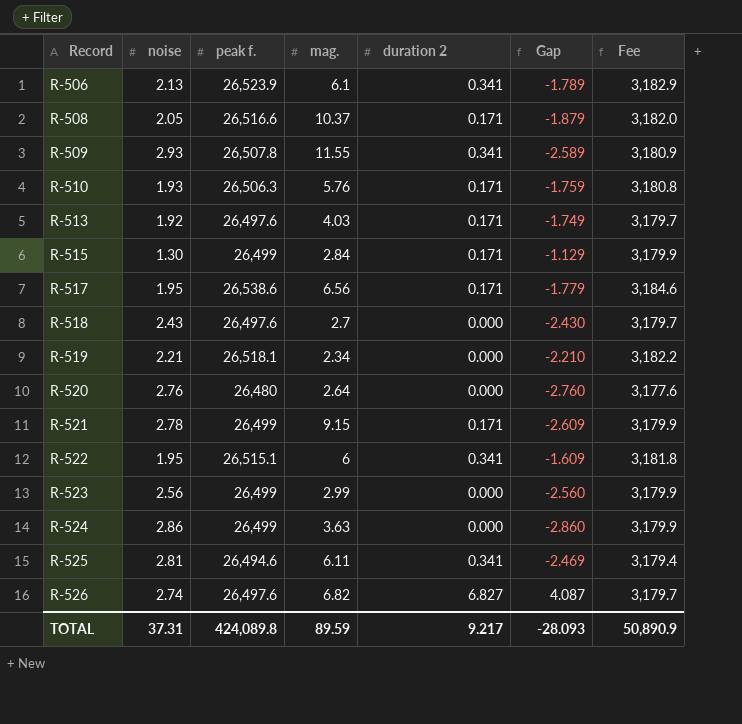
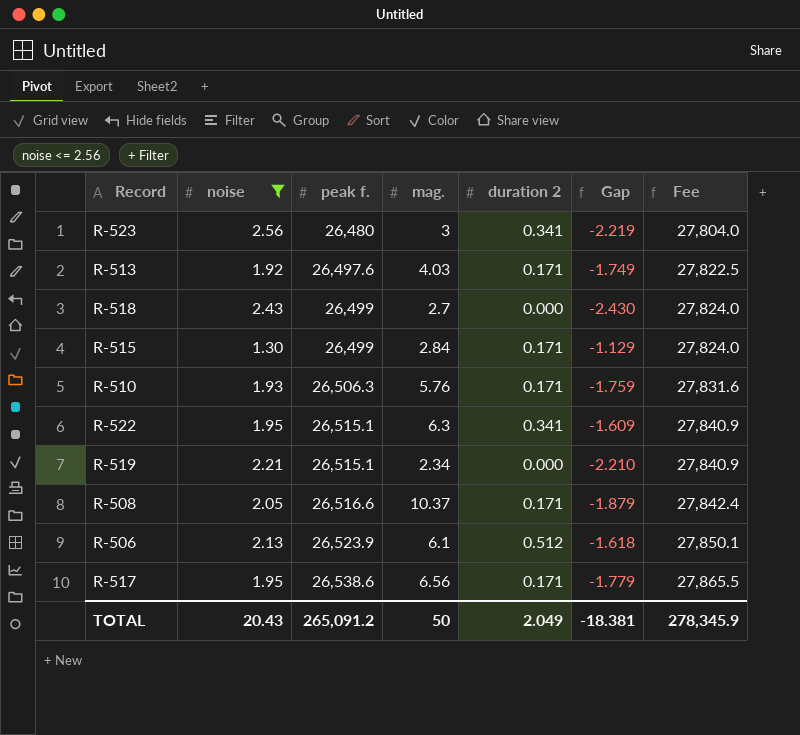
filter: none -> noise <= 2.56
row order: Record ascending -> peak f. ascending
column Fee | formula: [peak f.] * 0.12 -> [peak f.] * 1.05
R-523 | peak f.: 26,499 -> 26,480
R-523 | mag.: 2.99 -> 3
R-523 | duration 2: 0.000 -> 0.341
R-523 | Gap: -2.560 -> -2.219
R-518 | peak f.: 26,497.6 -> 26,499
R-522 | mag.: 6 -> 6.3
R-519 | peak f.: 26,518.1 -> 26,515.1
R-506 | duration 2: 0.341 -> 0.512
R-506 | Gap: -1.789 -> -1.618
TOTAL | noise: 37.31 -> 20.43
TOTAL | peak f.: 424,089.8 -> 265,091.2
TOTAL | mag.: 89.59 -> 50
TOTAL | duration 2: 9.217 -> 2.049
TOTAL | Gap: -28.093 -> -18.381
TOTAL | Fee: 50,890.9 -> 278,345.9

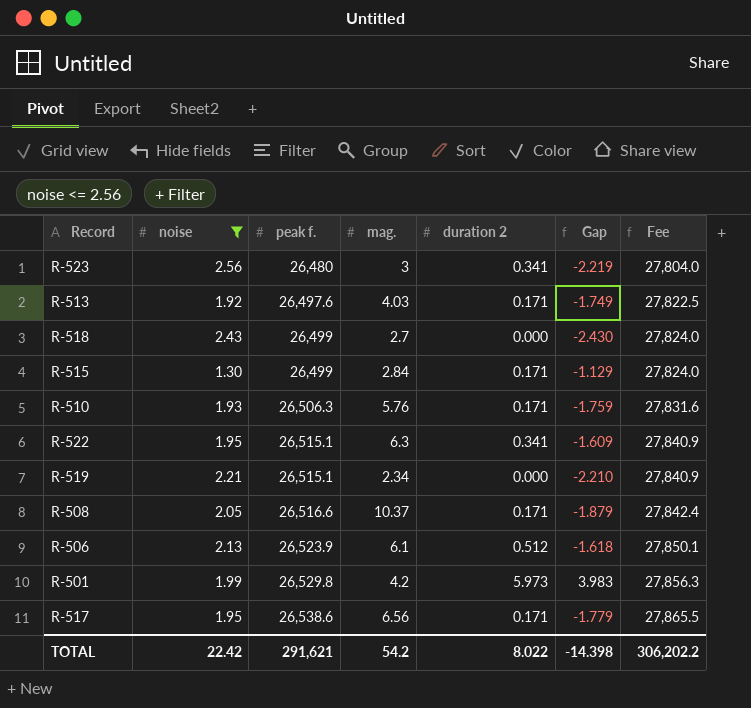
row R-501: none -> 1.99 | 26,529.8 | 4.2 | 5.973 | 3.983 | 27,856.3
TOTAL | noise: 20.43 -> 22.42
TOTAL | peak f.: 265,091.2 -> 291,621
TOTAL | mag.: 50 -> 54.2
TOTAL | duration 2: 2.049 -> 8.022
TOTAL | Gap: -18.381 -> -14.398
TOTAL | Fee: 278,345.9 -> 306,202.2

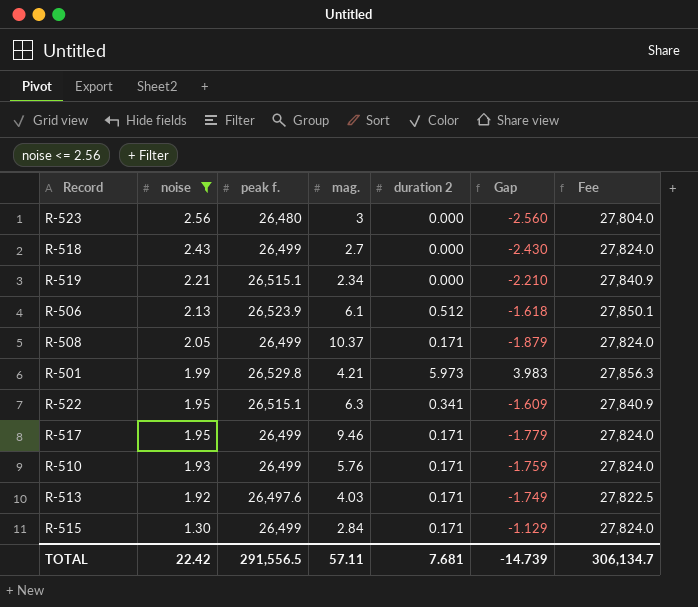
row order: peak f. ascending -> noise descending
R-523 | duration 2: 0.341 -> 0.000
R-523 | Gap: -2.219 -> -2.560
R-508 | peak f.: 26,516.6 -> 26,499
R-508 | Fee: 27,842.4 -> 27,824.0
R-501 | mag.: 4.2 -> 4.21
R-517 | peak f.: 26,538.6 -> 26,499
R-517 | mag.: 6.56 -> 9.46
R-517 | Fee: 27,865.5 -> 27,824.0
R-510 | peak f.: 26,506.3 -> 26,499
R-510 | Fee: 27,831.6 -> 27,824.0
TOTAL | peak f.: 291,621 -> 291,556.5
TOTAL | mag.: 54.2 -> 57.11
TOTAL | duration 2: 8.022 -> 7.681
TOTAL | Gap: -14.398 -> -14.739
TOTAL | Fee: 306,202.2 -> 306,134.7

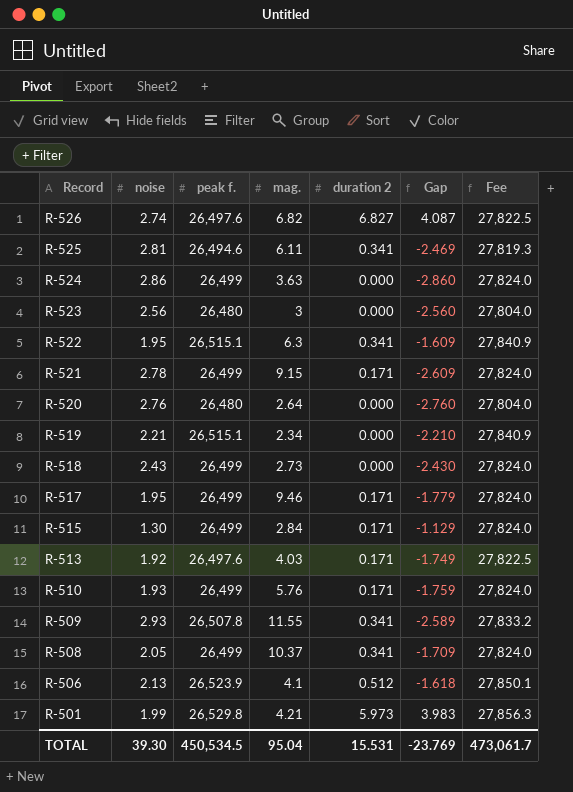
filter: noise <= 2.56 -> none
row order: noise descending -> Record descending
R-518 | mag.: 2.7 -> 2.73
R-508 | duration 2: 0.171 -> 0.341
R-508 | Gap: -1.879 -> -1.709
R-506 | mag.: 6.1 -> 4.1
TOTAL | noise: 22.42 -> 39.30
TOTAL | peak f.: 291,556.5 -> 450,534.5
TOTAL | mag.: 57.11 -> 95.04
TOTAL | duration 2: 7.681 -> 15.531
TOTAL | Gap: -14.739 -> -23.769
TOTAL | Fee: 306,134.7 -> 473,061.7

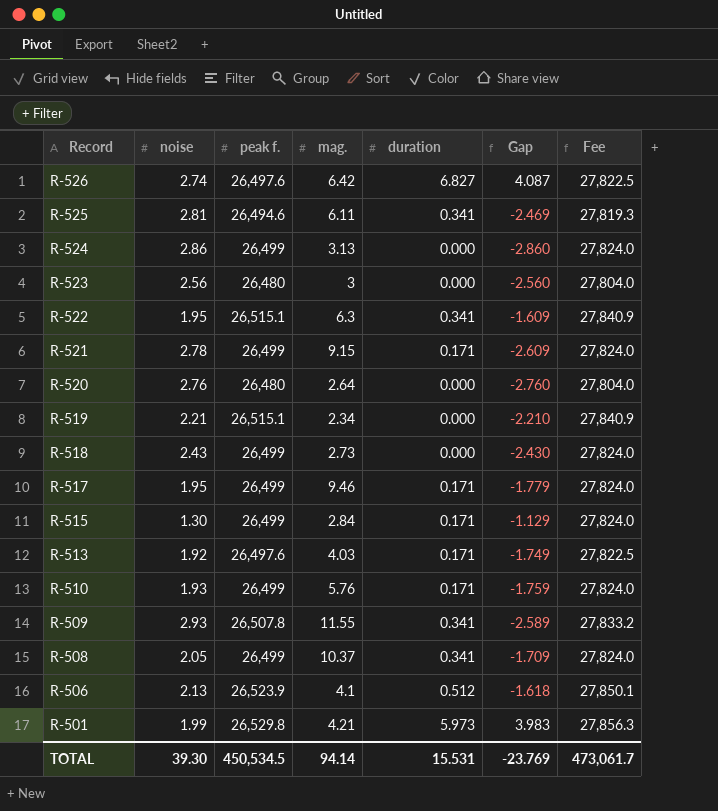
column name: duration 2 -> duration
R-526 | mag.: 6.82 -> 6.42
R-524 | mag.: 3.63 -> 3.13
TOTAL | mag.: 95.04 -> 94.14

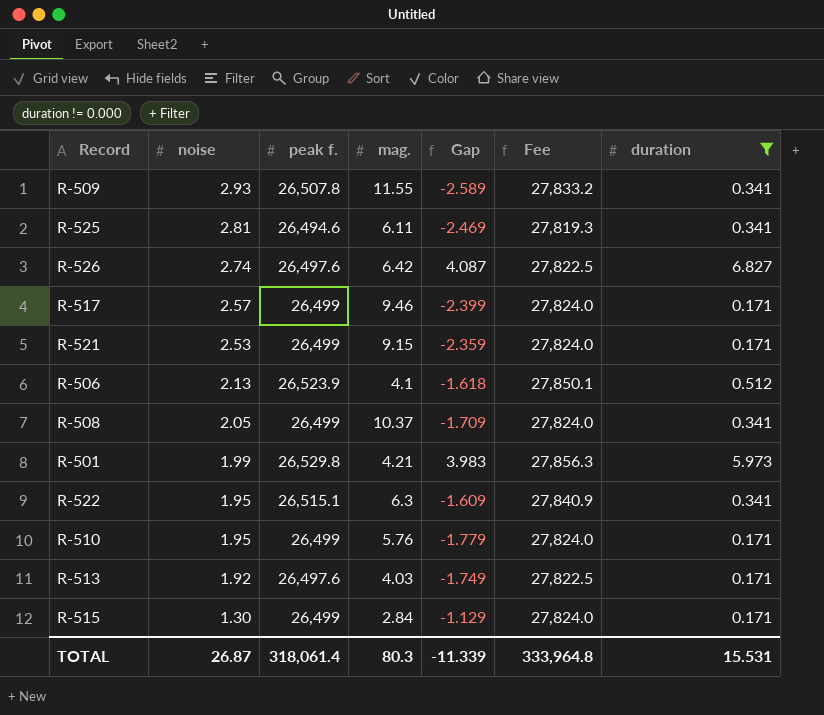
filter: none -> duration != 0.000
row order: Record descending -> noise descending
column duration | position: 5 -> 7
R-517 | noise: 1.95 -> 2.57
R-517 | Gap: -1.779 -> -2.399
R-521 | noise: 2.78 -> 2.53
R-521 | Gap: -2.609 -> -2.359
R-510 | noise: 1.93 -> 1.95
R-510 | Gap: -1.759 -> -1.779
TOTAL | noise: 39.30 -> 26.87
TOTAL | peak f.: 450,534.5 -> 318,061.4
TOTAL | mag.: 94.14 -> 80.3
TOTAL | Gap: -23.769 -> -11.339
TOTAL | Fee: 473,061.7 -> 333,964.8

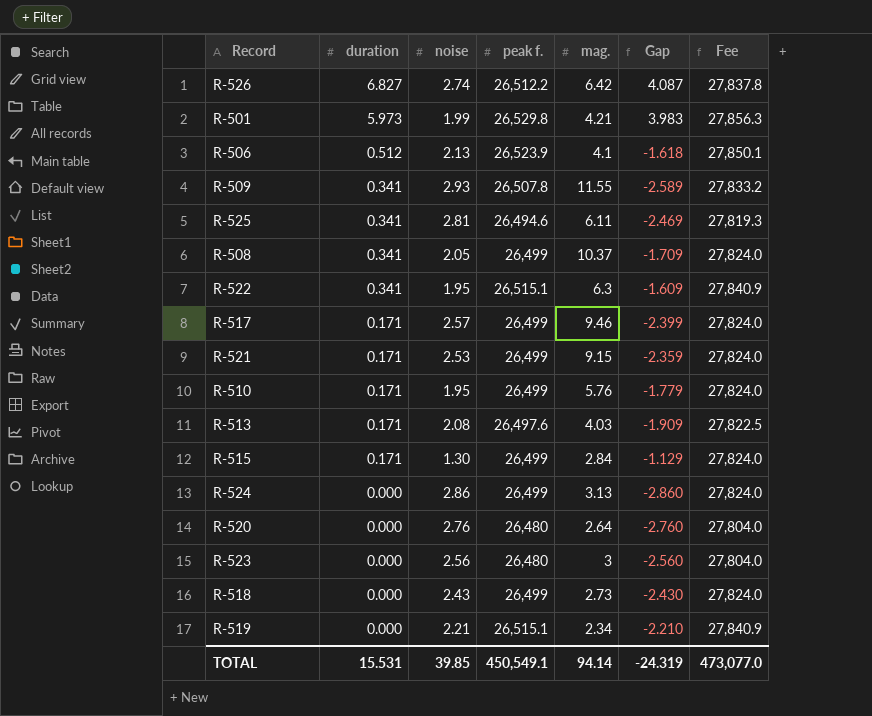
filter: duration != 0.000 -> none
row order: noise descending -> duration descending
column duration | position: 7 -> 2
R-526 | peak f.: 26,497.6 -> 26,512.2
R-526 | Fee: 27,822.5 -> 27,837.8
R-513 | noise: 1.92 -> 2.08
R-513 | Gap: -1.749 -> -1.909
TOTAL | noise: 26.87 -> 39.85
TOTAL | peak f.: 318,061.4 -> 450,549.1
TOTAL | mag.: 80.3 -> 94.14
TOTAL | Gap: -11.339 -> -24.319
TOTAL | Fee: 333,964.8 -> 473,077.0

